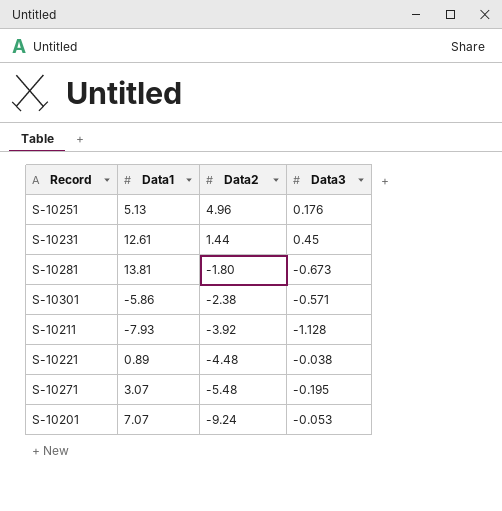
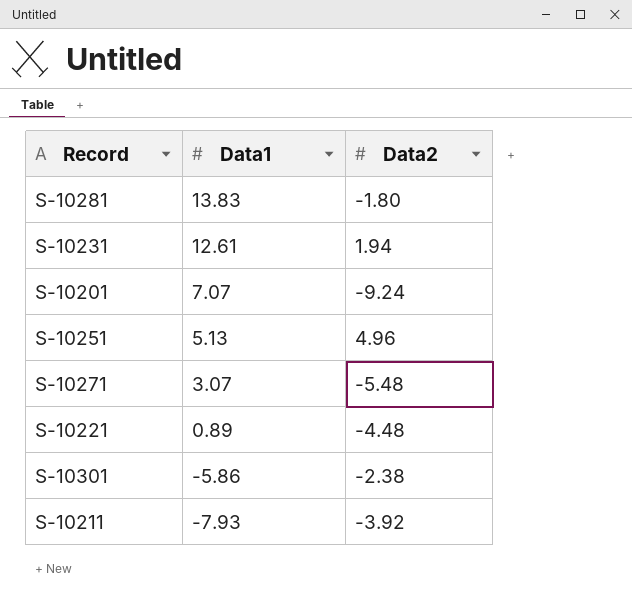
row order: Data2 descending -> Data1 descending
column Data3 | position: 4 -> none
S-10281 | Data1: 13.81 -> 13.83
S-10231 | Data2: 1.44 -> 1.94

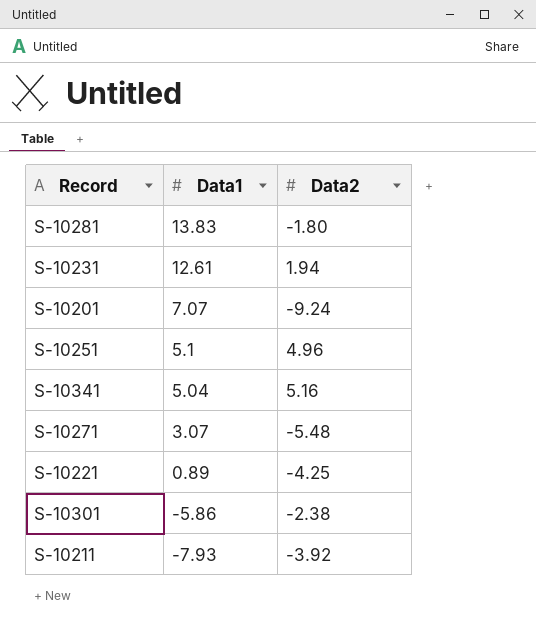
S-10251 | Data1: 5.13 -> 5.1
row S-10341: none -> 5.04 | 5.16
S-10221 | Data2: -4.48 -> -4.25

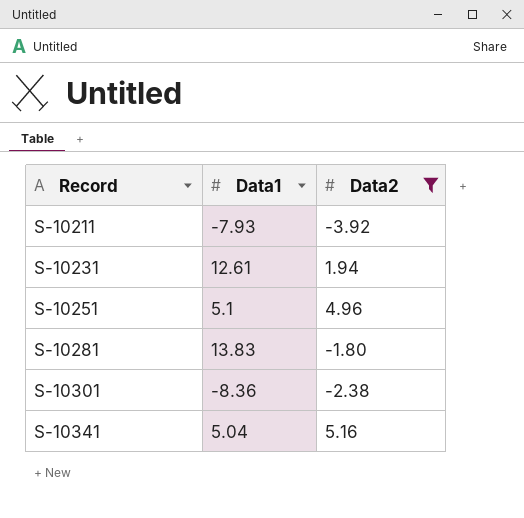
filter: none -> Data2 >= -3.92
row order: Data1 descending -> Record ascending
S-10301 | Data1: -5.86 -> -8.36

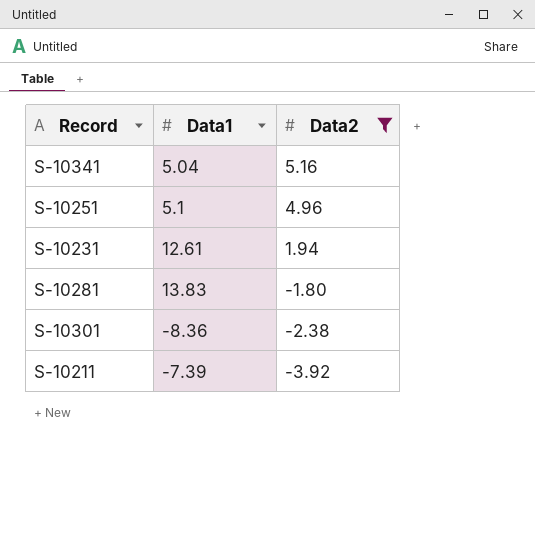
row order: Record ascending -> Data2 descending
S-10211 | Data1: -7.93 -> -7.39

